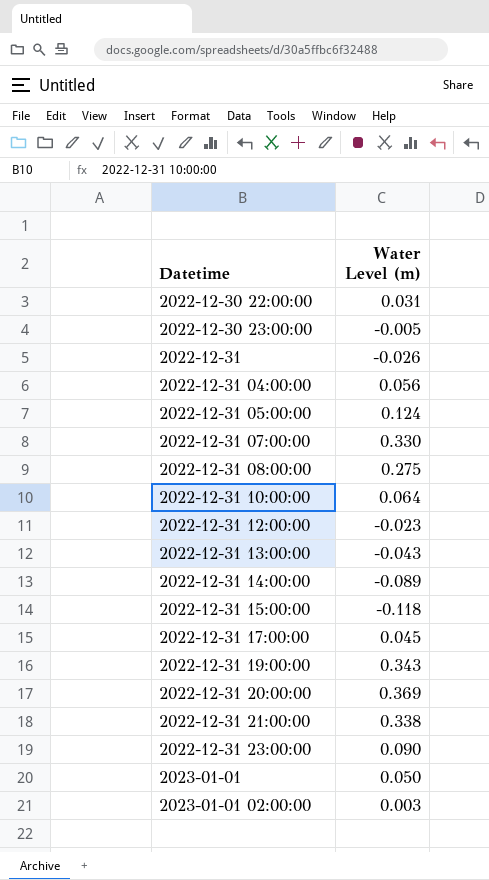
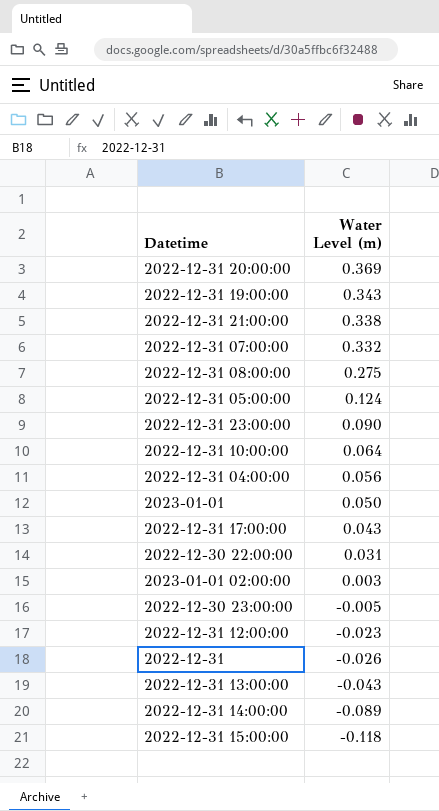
row order: Datetime ascending -> Water Level (m) descending
2022-12-31 07:00:00 | Water Level (m): 0.330 -> 0.332
2022-12-31 17:00:00 | Water Level (m): 0.045 -> 0.043

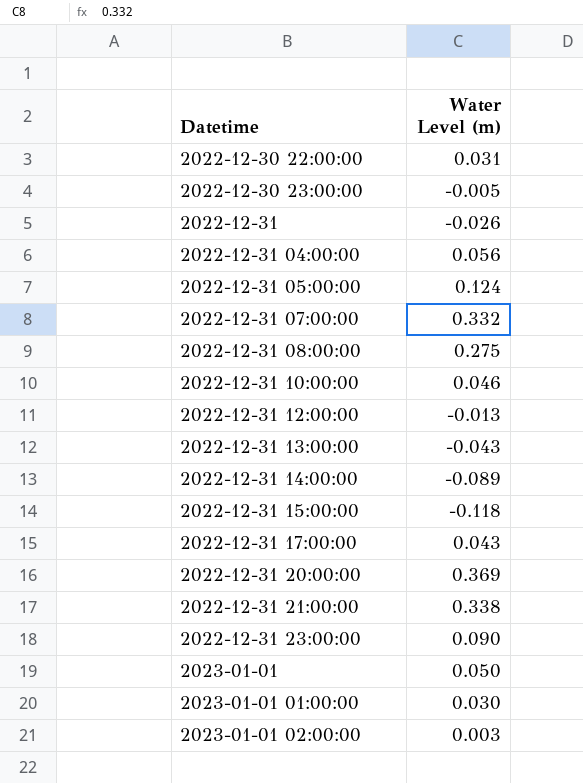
row order: Water Level (m) descending -> Datetime ascending
row 2022-12-31 19:00:00: 0.343 -> none
2022-12-31 10:00:00 | Water Level (m): 0.064 -> 0.046
2022-12-31 12:00:00 | Water Level (m): -0.023 -> -0.013
row 2023-01-01 01:00:00: none -> 0.030

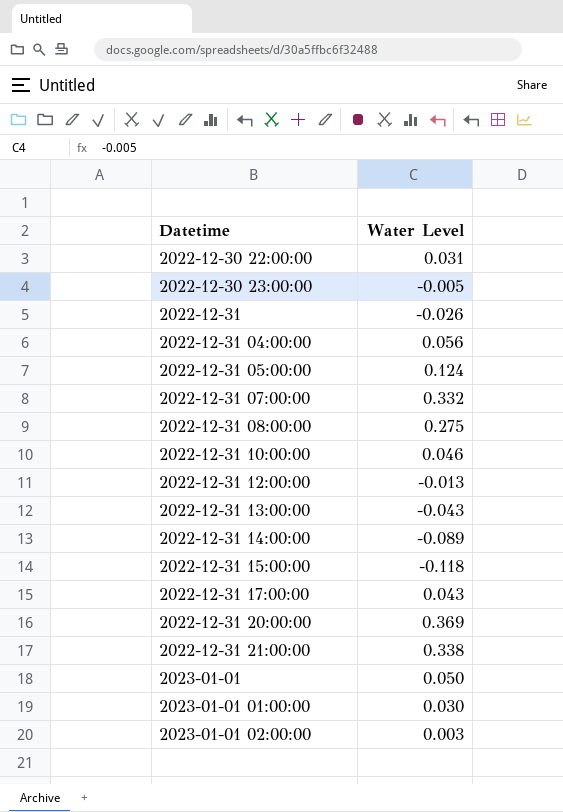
column name: Water Level (m) -> Water Level
row 2022-12-31 23:00:00: 0.090 -> none

